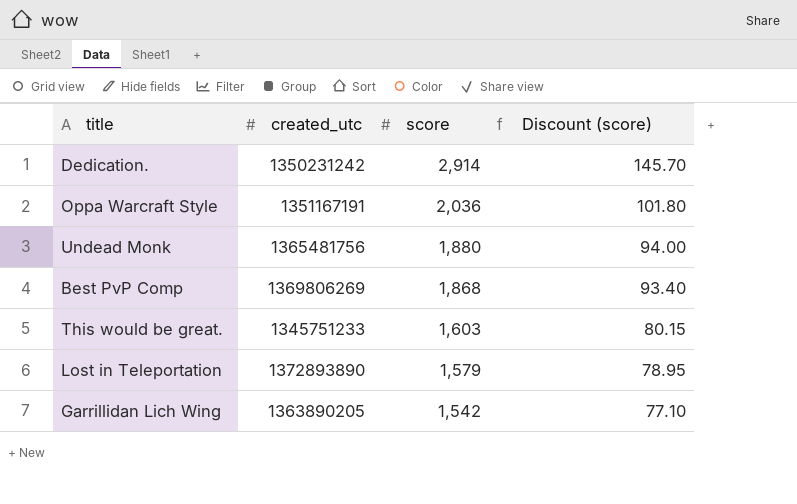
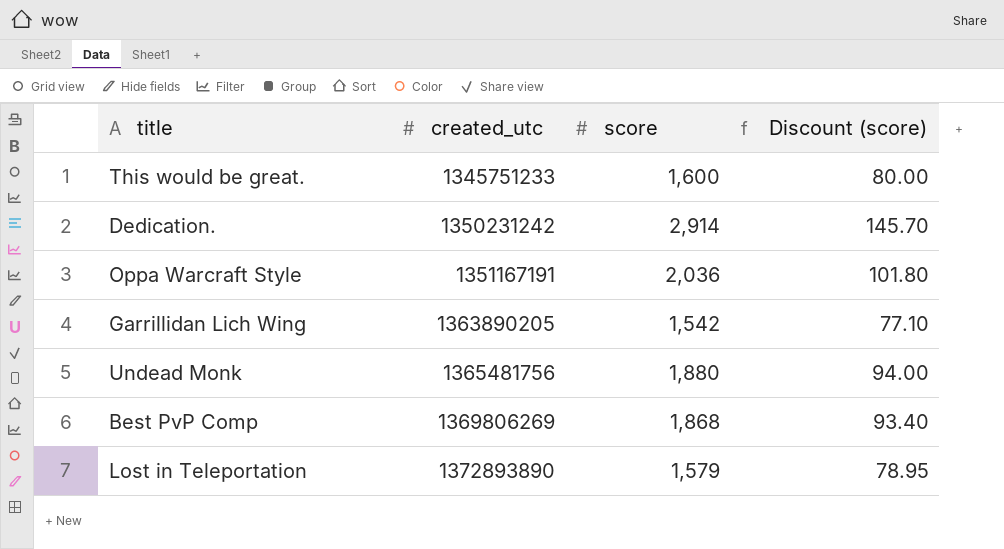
row order: score descending -> created_utc ascending
This would be great. | score: 1,603 -> 1,600
This would be great. | Discount (score): 80.15 -> 80.00

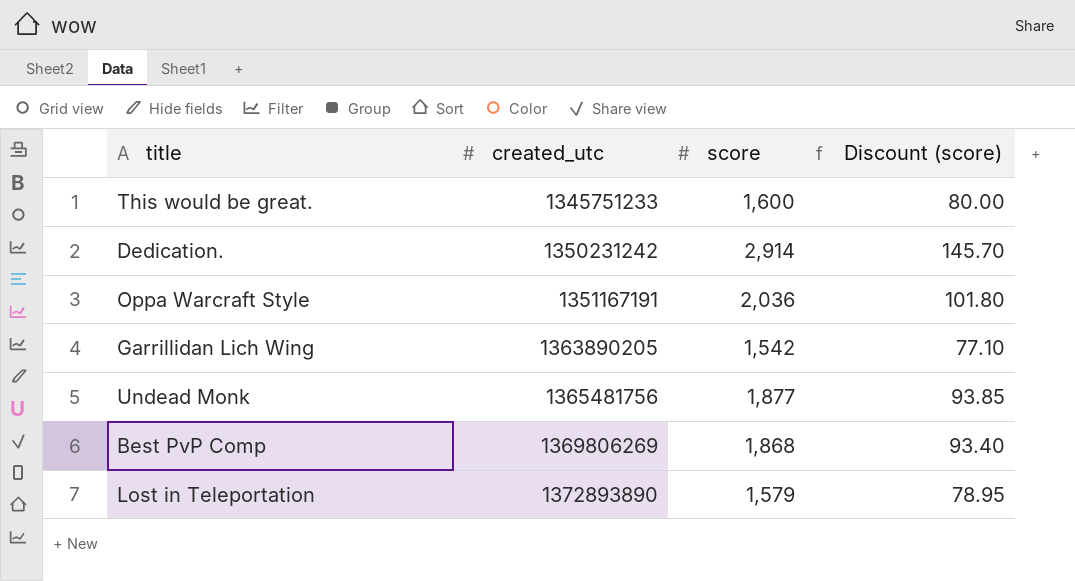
Undead Monk | score: 1,880 -> 1,877
Undead Monk | Discount (score): 94.00 -> 93.85

